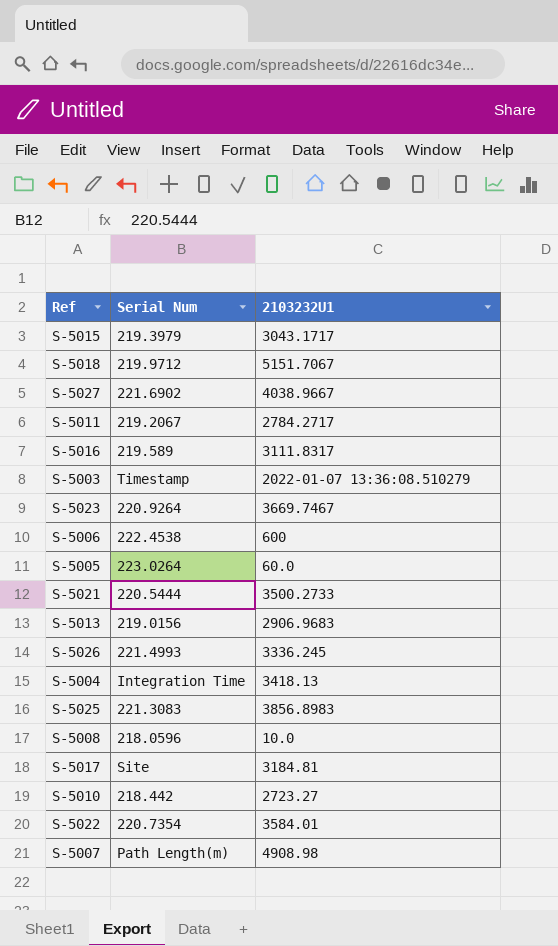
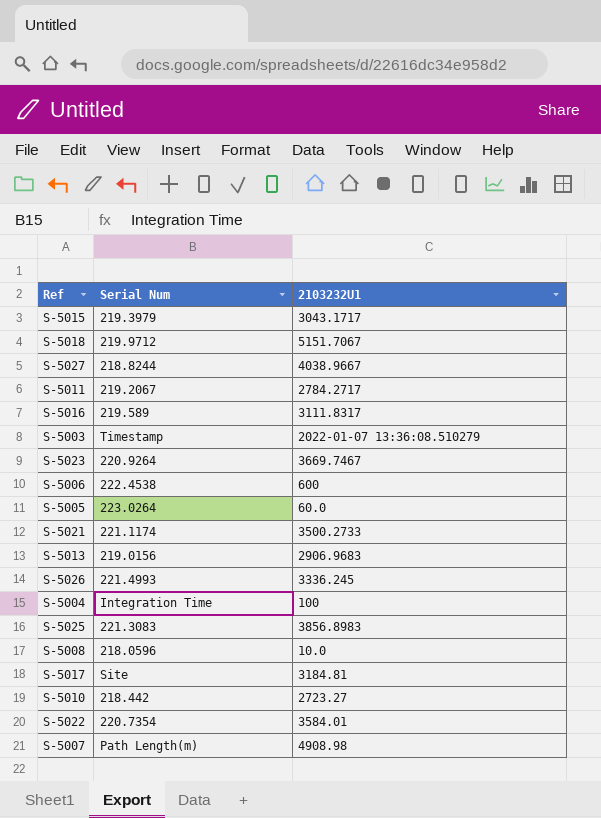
S-5027 | Serial Num: 221.6902 -> 218.8244
S-5021 | Serial Num: 220.5444 -> 221.1174
S-5004 | 2103232U1: 3418.13 -> 100

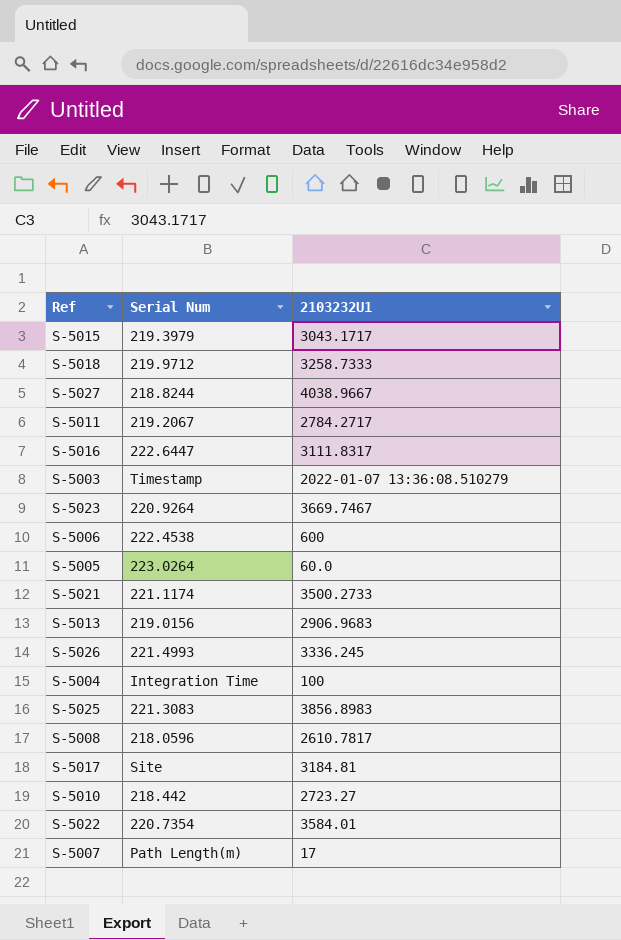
S-5018 | 2103232U1: 5151.7067 -> 3258.7333
S-5016 | Serial Num: 219.589 -> 222.6447
S-5008 | 2103232U1: 10.0 -> 2610.7817
S-5007 | 2103232U1: 4908.98 -> 17

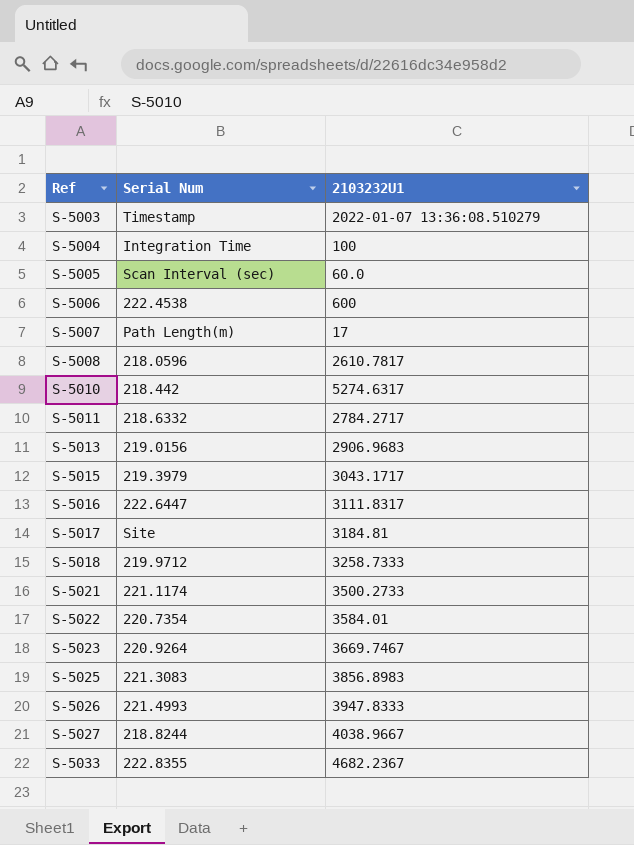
row order: none -> Ref ascending
S-5005 | Serial Num: 223.0264 -> Scan Interval (sec)
S-5010 | 2103232U1: 2723.27 -> 5274.6317
S-5011 | Serial Num: 219.2067 -> 218.6332
S-5026 | 2103232U1: 3336.245 -> 3947.8333
row S-5033: none -> 222.8355 | 4682.2367

